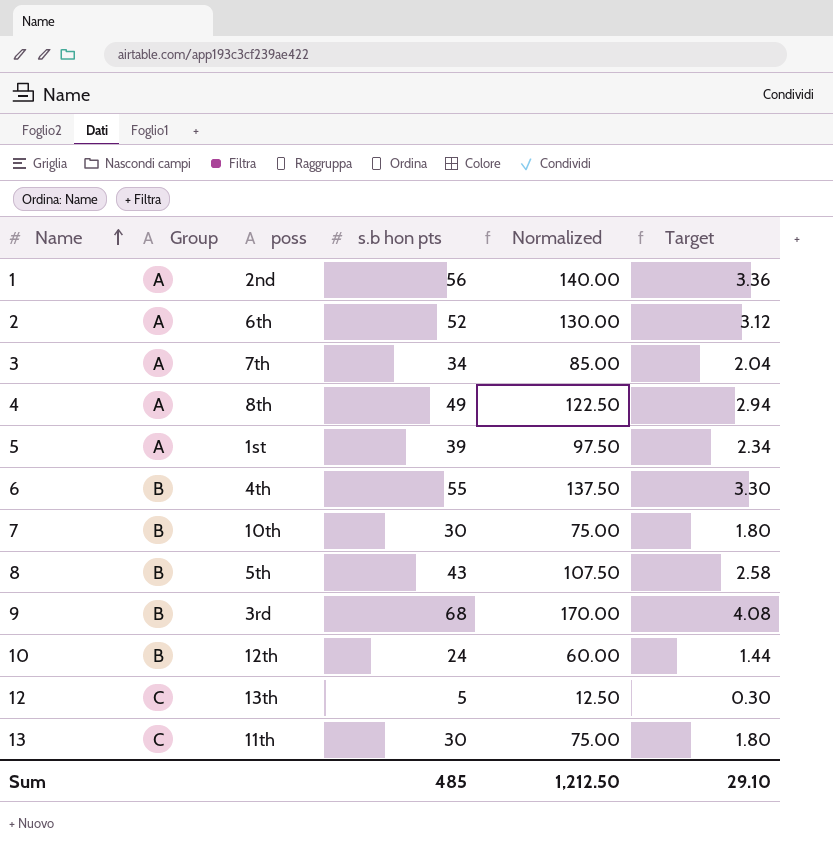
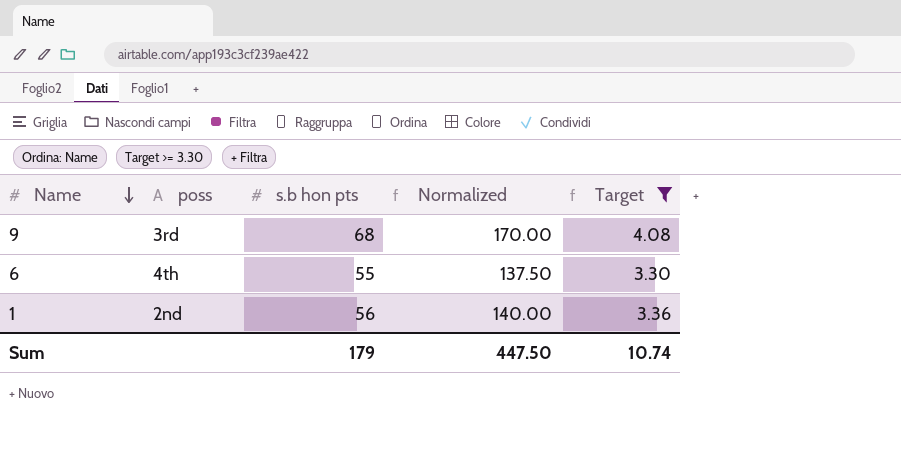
filter: none -> Target >= 3.30
row order: Name ascending -> Name descending
column Group | position: 2 -> none
Sum | s.b hon pts: 485 -> 179
Sum | Normalized: 1,212.50 -> 447.50
Sum | Target: 29.10 -> 10.74

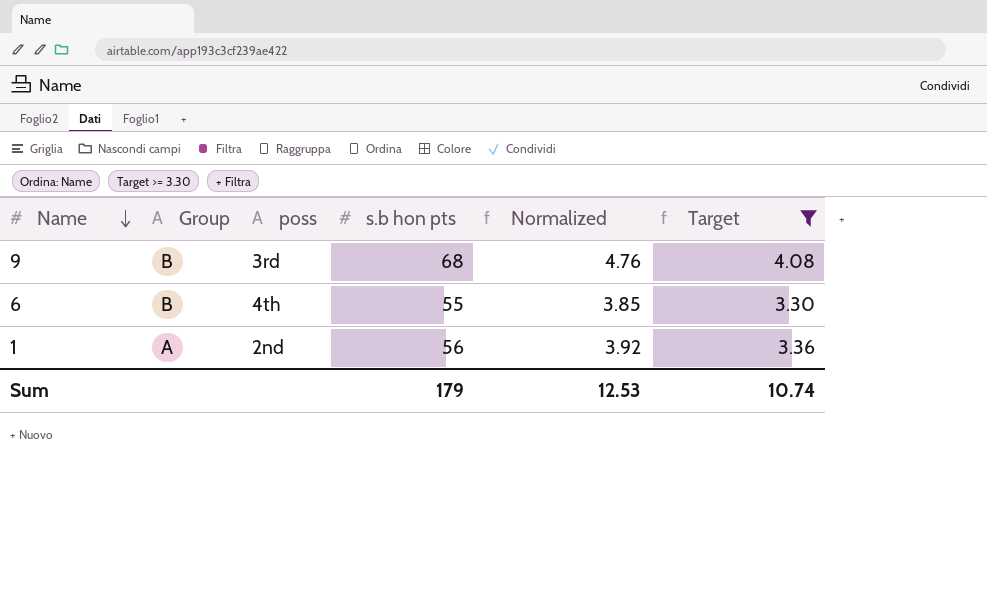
column Group | position: none -> 2
column Normalized | formula: [s.b hon pts] * 2.5 -> [s.b hon pts] * 0.07
Sum | Normalized: 447.50 -> 12.53

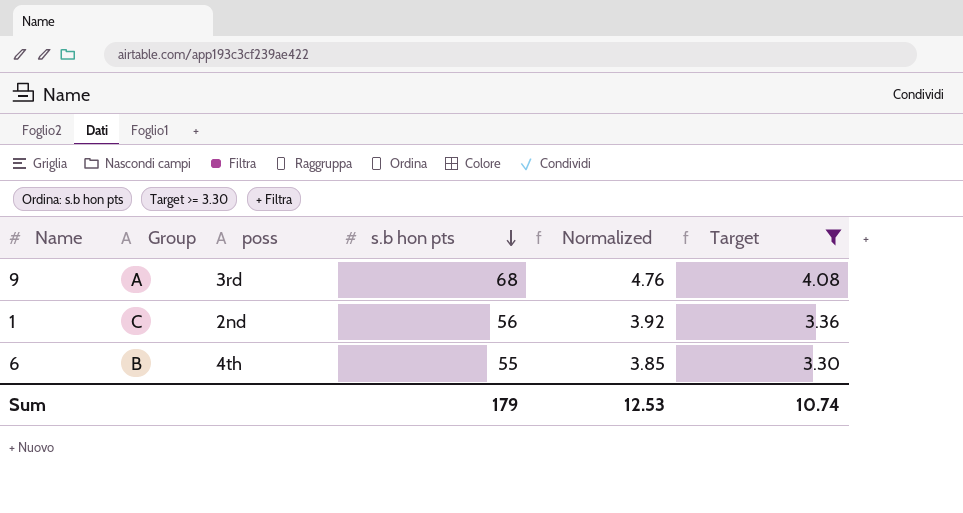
row order: Name descending -> s.b hon pts descending
9 | Group: B -> A
1 | Group: A -> C

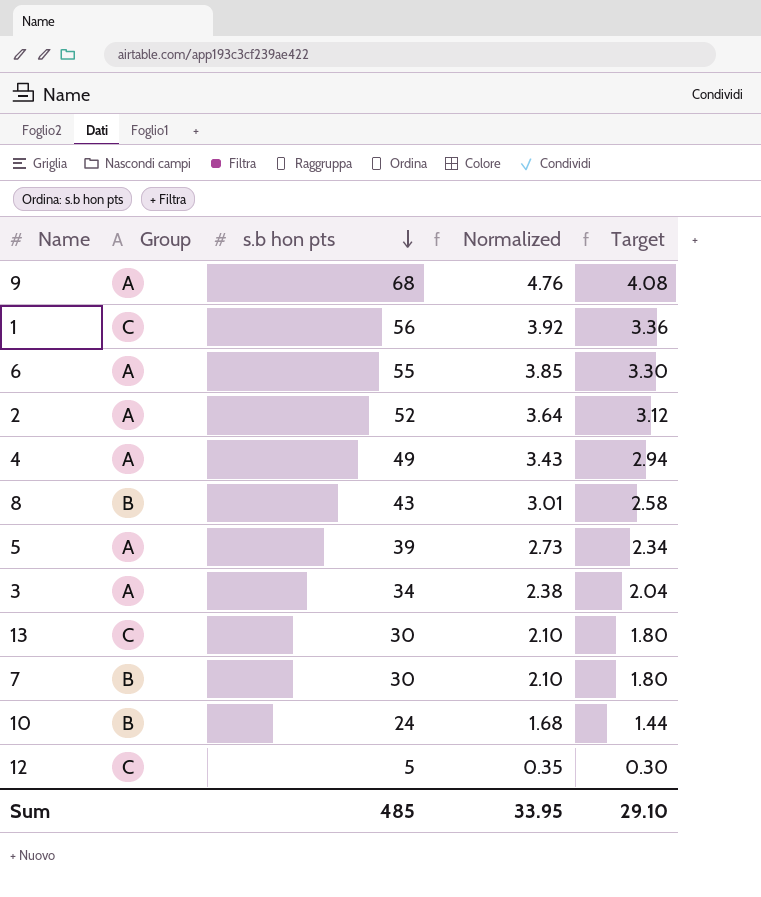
filter: Target >= 3.30 -> none
column poss | position: 3 -> none
6 | Group: B -> A
Sum | s.b hon pts: 179 -> 485
Sum | Normalized: 12.53 -> 33.95
Sum | Target: 10.74 -> 29.10

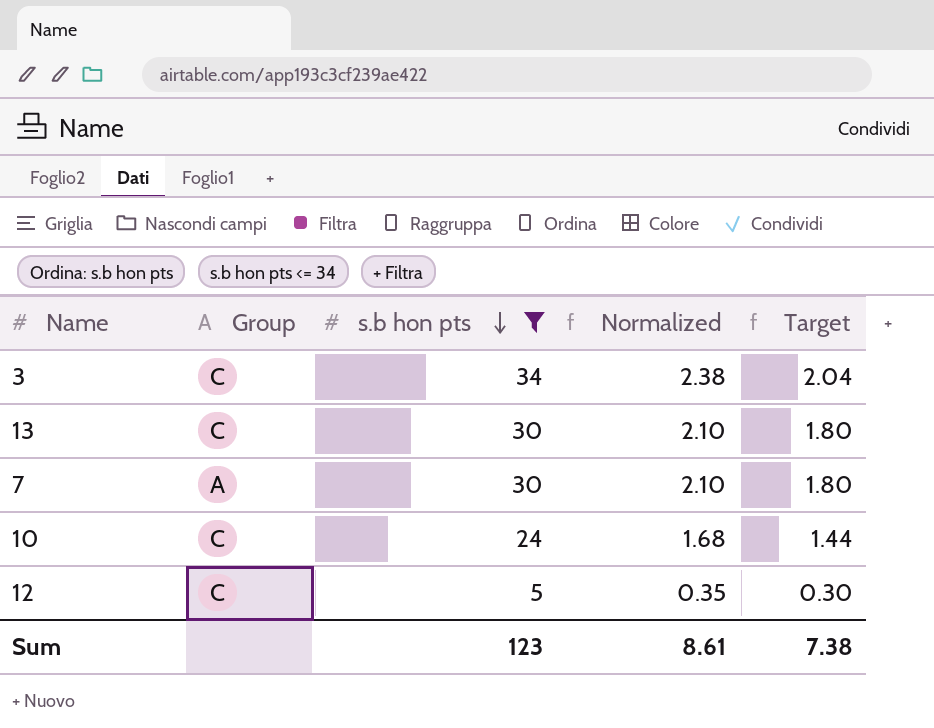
filter: none -> s.b hon pts <= 34
3 | Group: A -> C
7 | Group: B -> A
10 | Group: B -> C
Sum | s.b hon pts: 485 -> 123
Sum | Normalized: 33.95 -> 8.61
Sum | Target: 29.10 -> 7.38

